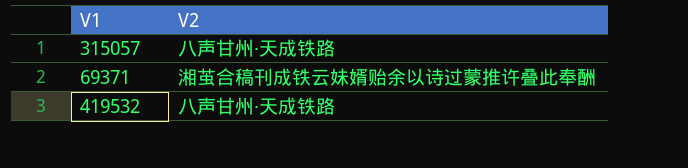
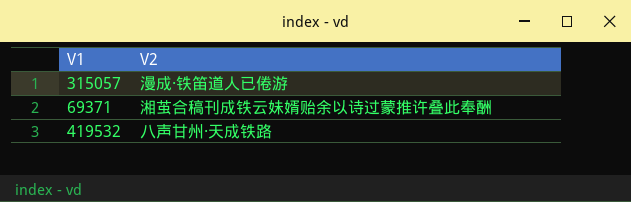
315057 | V2: 八声甘州·天成铁路 -> 漫成·铁笛道人已倦游

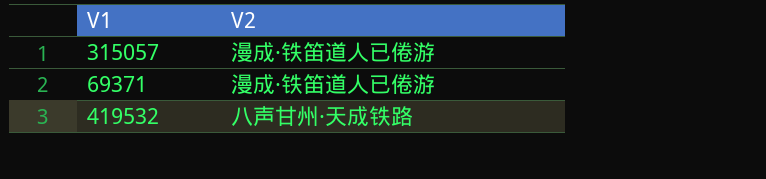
69371 | V2: 湘茧合稿刊成铁云妹婿贻余以诗过蒙推许叠此奉酬 -> 漫成·铁笛道人已倦游

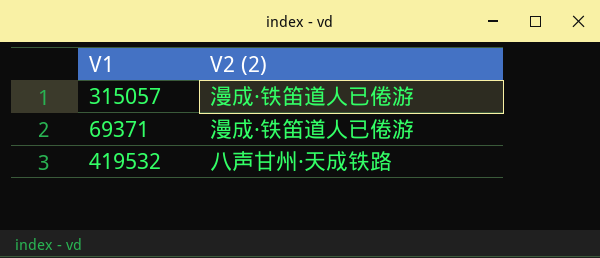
column name: V2 -> V2 (2)

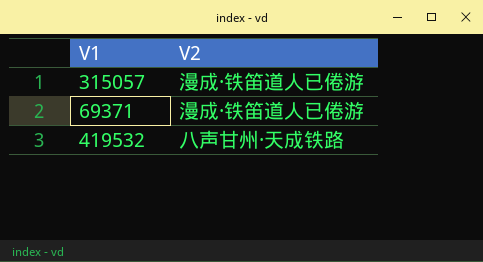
column name: V2 (2) -> V2

